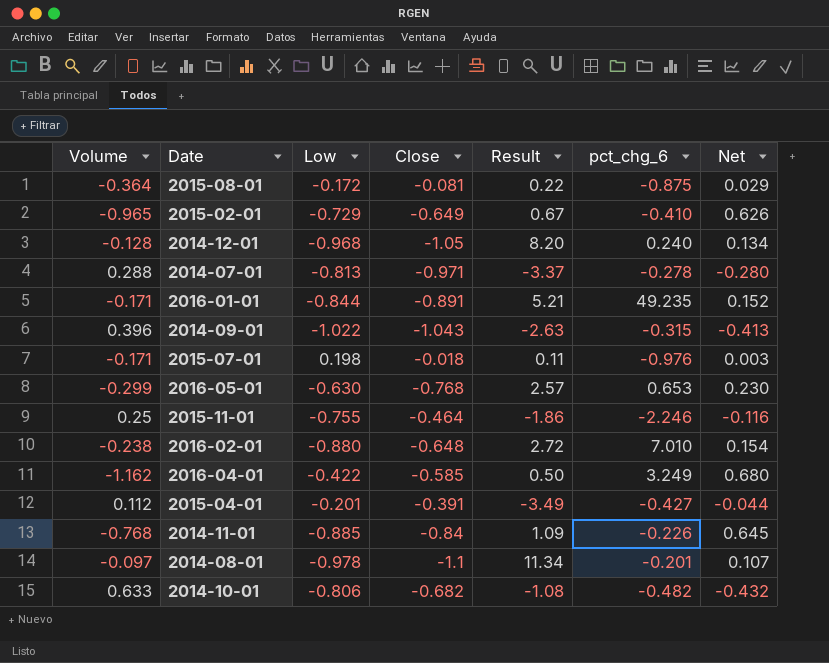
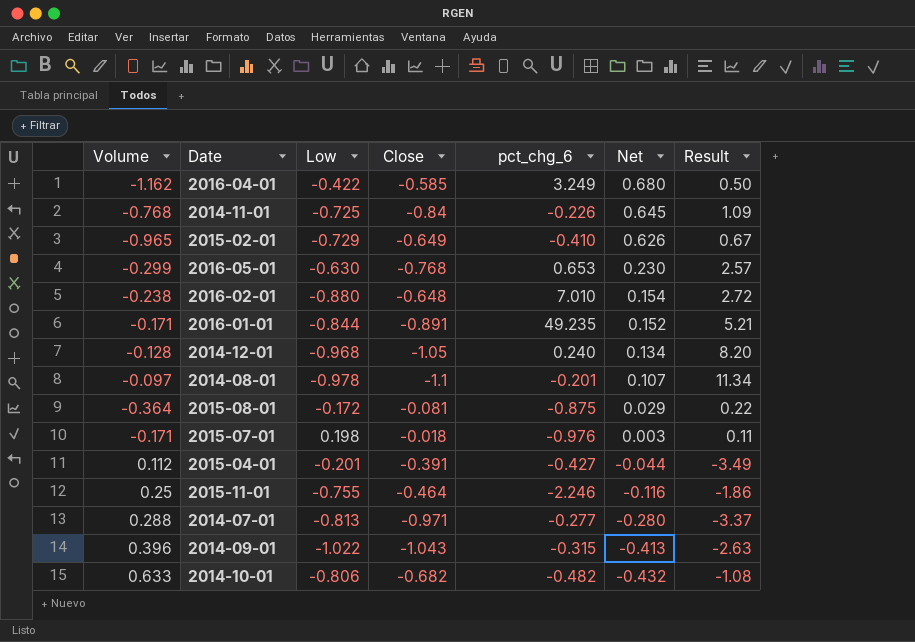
row order: none -> Net descending
column Result | position: 5 -> 7
2014-11-01 | Low: -0.885 -> -0.725
2014-07-01 | pct_chg_6: -0.278 -> -0.277

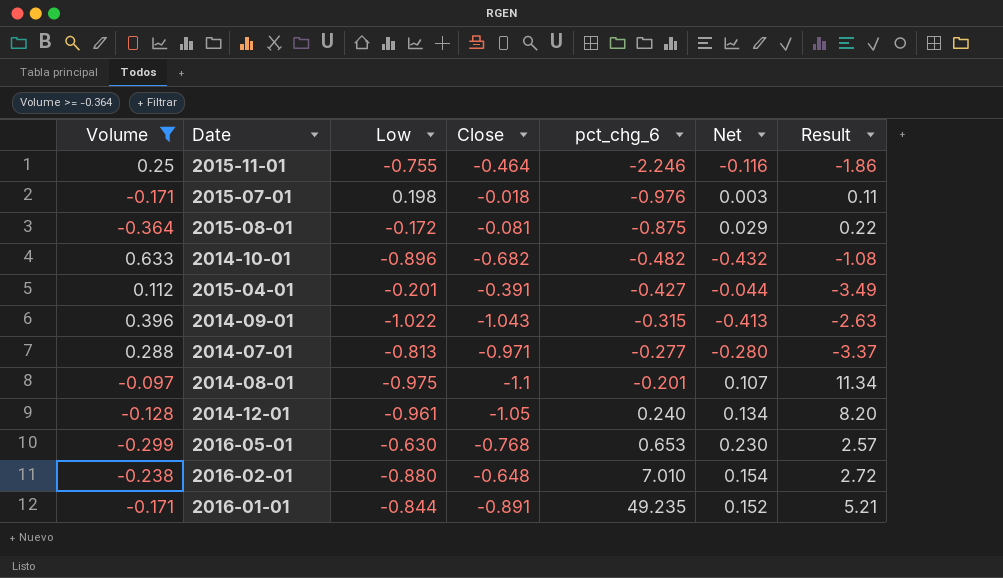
filter: none -> Volume >= -0.364
row order: Net descending -> pct_chg_6 ascending
2014-10-01 | Low: -0.806 -> -0.896
2014-08-01 | Low: -0.978 -> -0.975
2014-12-01 | Low: -0.968 -> -0.961

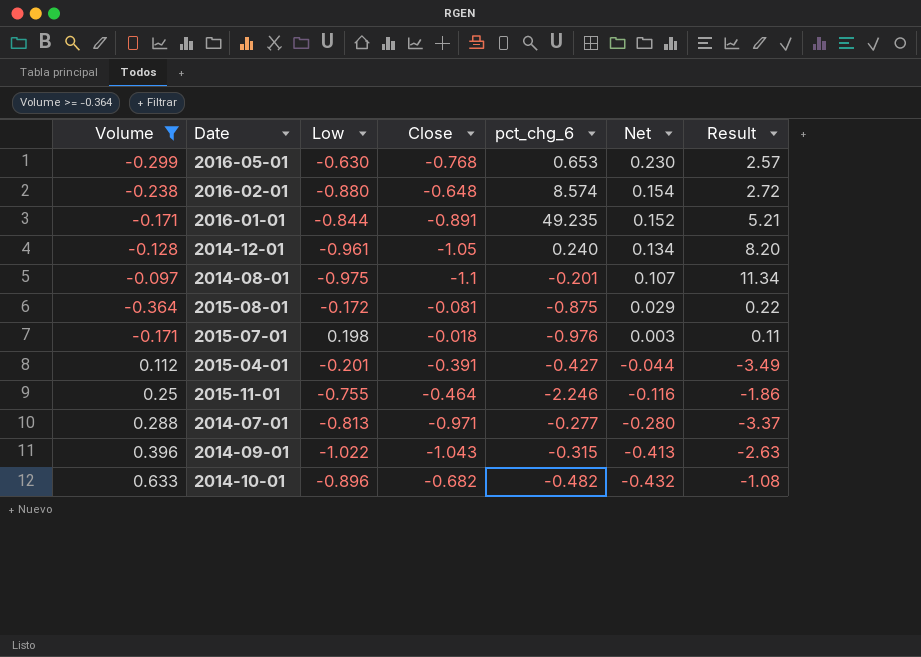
row order: pct_chg_6 ascending -> Net descending
2016-02-01 | pct_chg_6: 7.010 -> 8.574

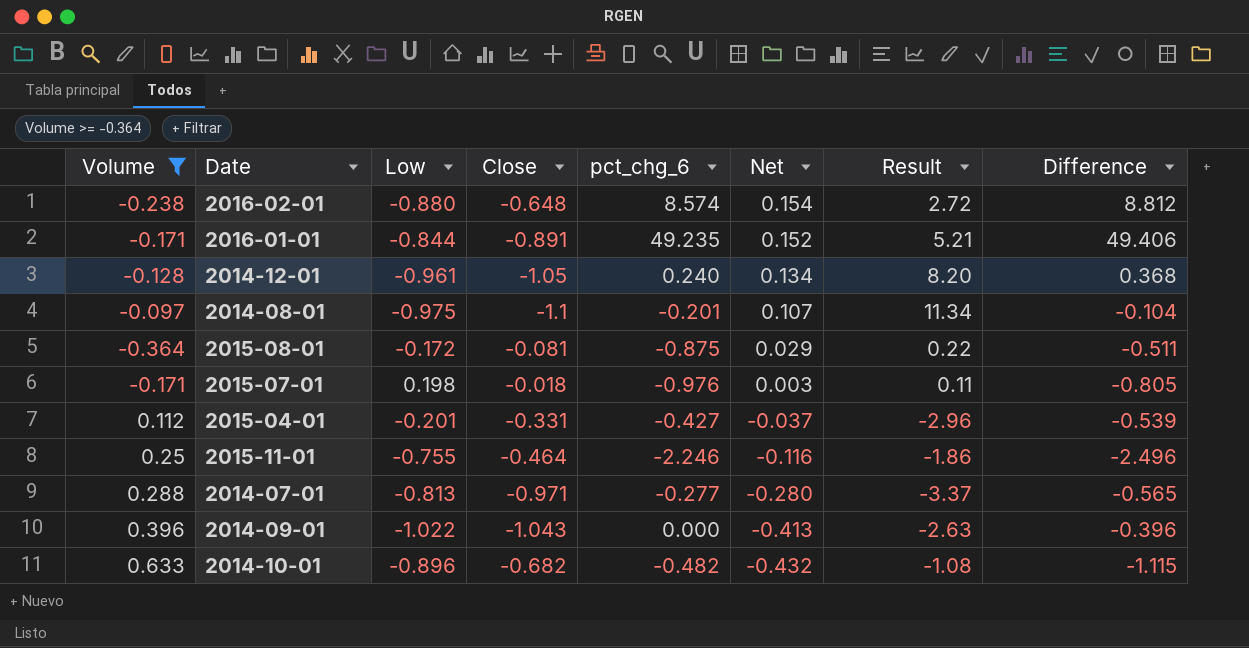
column Difference | formula: none -> [pct_chg_6] - [Volume]
row 2016-05-01: -0.299 | -0.630 | -0.768 | 0.653 | 0.230 | 2.57 -> none
2015-04-01 | Close: -0.391 -> -0.331
2015-04-01 | Net: -0.044 -> -0.037
2015-04-01 | Result: -3.49 -> -2.96
2014-09-01 | pct_chg_6: -0.315 -> 0.000

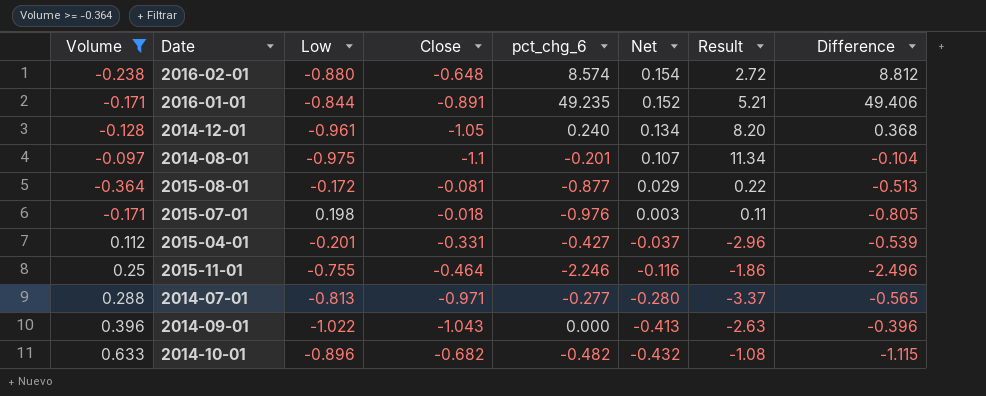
2015-08-01 | pct_chg_6: -0.875 -> -0.877
2015-08-01 | Difference: -0.511 -> -0.513

